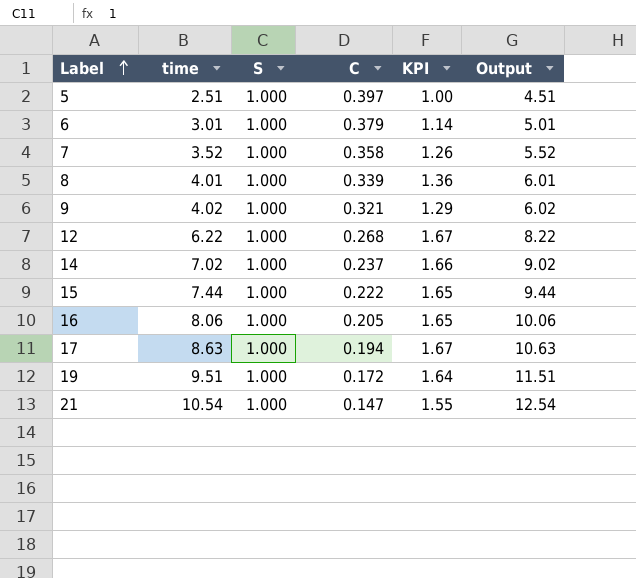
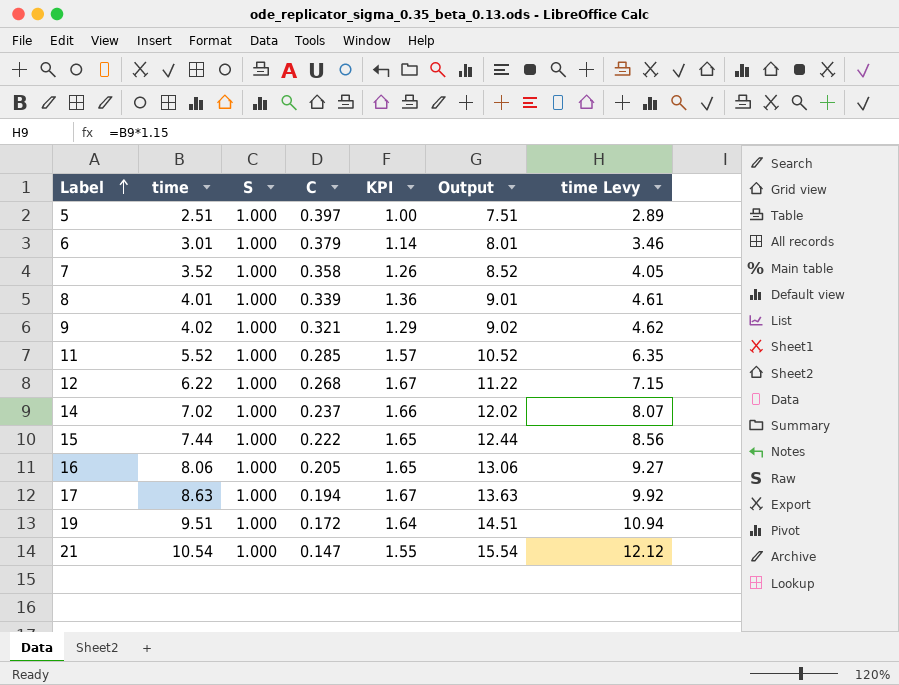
column Output | formula: [time] + 2 -> [time] + 5
column time Levy | formula: none -> [time] * 1.15
row 11: none -> 5.52 | 1.000 | 0.285 | 1.57 | 10.52 | 6.35

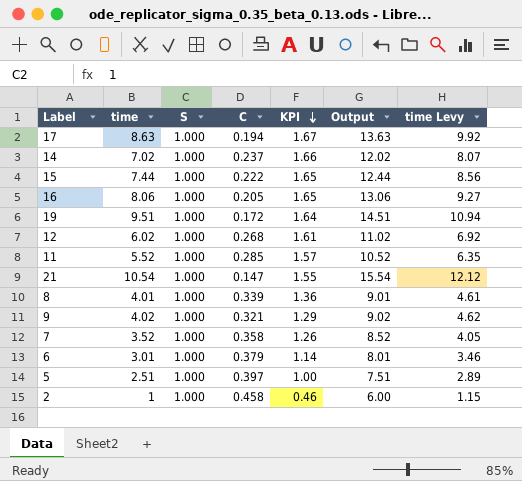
row order: Label ascending -> KPI descending
12 | time: 6.22 -> 6.02
12 | KPI: 1.67 -> 1.61
12 | Output: 11.22 -> 11.02
12 | time Levy: 7.15 -> 6.92
row 2: none -> 1 | 1.000 | 0.458 | 0.46 | 6.00 | 1.15

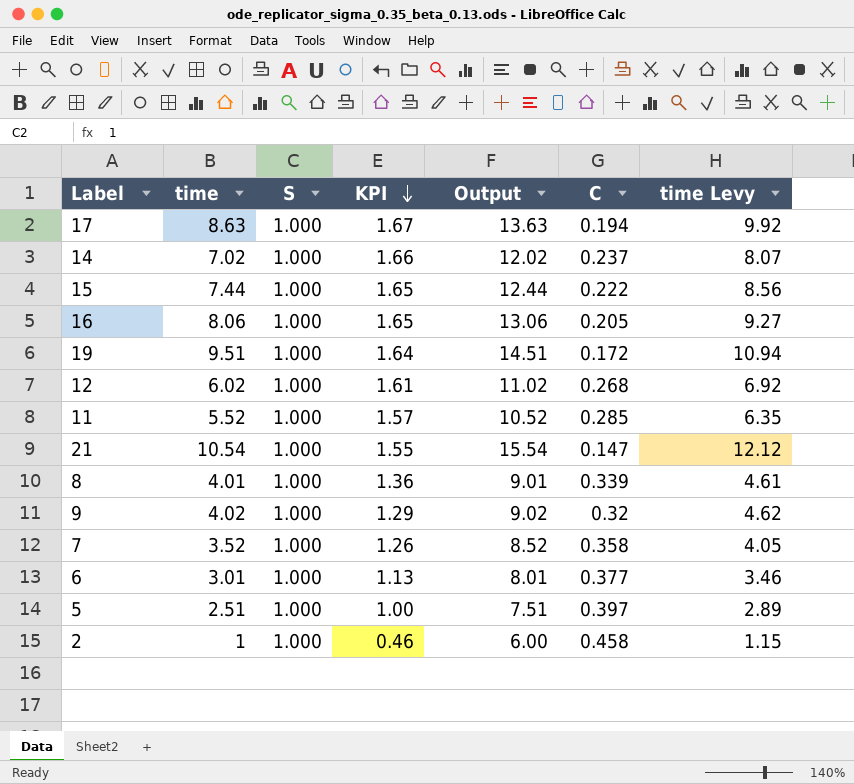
column C | position: 4 -> 6
9 | C: 0.321 -> 0.32
6 | KPI: 1.14 -> 1.13
6 | C: 0.379 -> 0.377

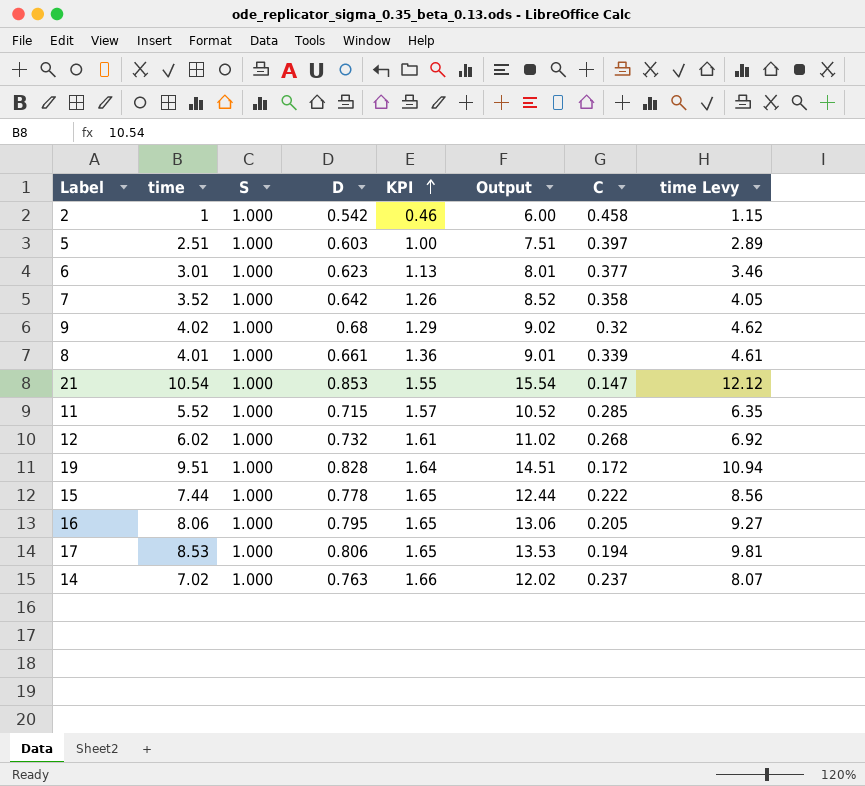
row order: KPI descending -> KPI ascending
column D | formula: none -> [S] - [C]
17 | time: 8.63 -> 8.53
17 | KPI: 1.67 -> 1.65
17 | Output: 13.63 -> 13.53
17 | time Levy: 9.92 -> 9.81

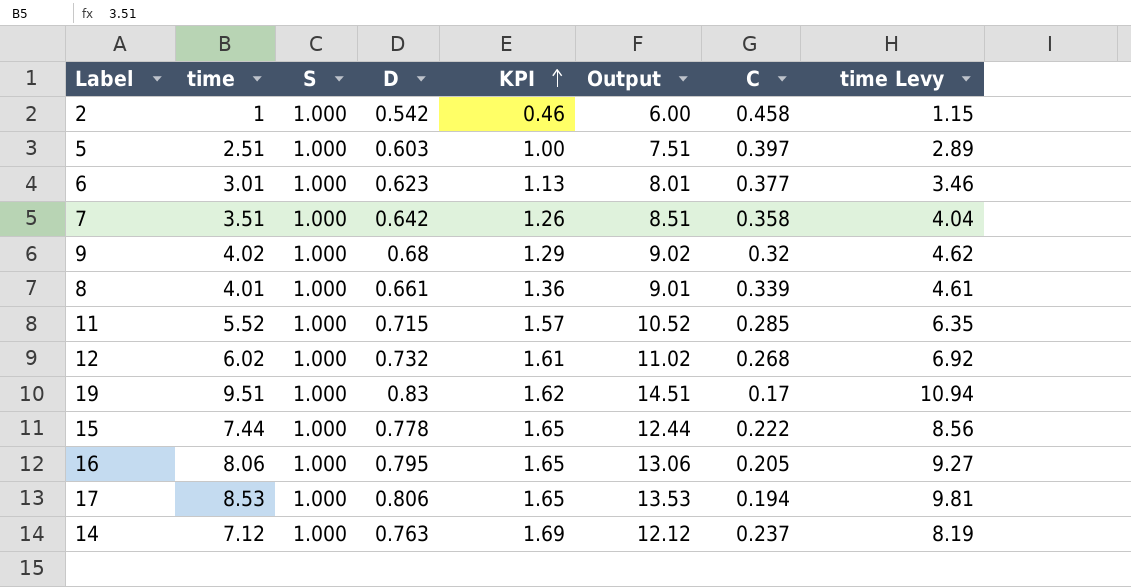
row 21: 10.54 | 1.000 | 0.853 | 1.55 | 15.54 | 0.147 | 12.12 -> none
7 | time: 3.52 -> 3.51
7 | Output: 8.52 -> 8.51
7 | time Levy: 4.05 -> 4.04
19 | D: 0.828 -> 0.83
19 | KPI: 1.64 -> 1.62
19 | C: 0.172 -> 0.17
14 | time: 7.02 -> 7.12
14 | KPI: 1.66 -> 1.69
14 | Output: 12.02 -> 12.12
14 | time Levy: 8.07 -> 8.19

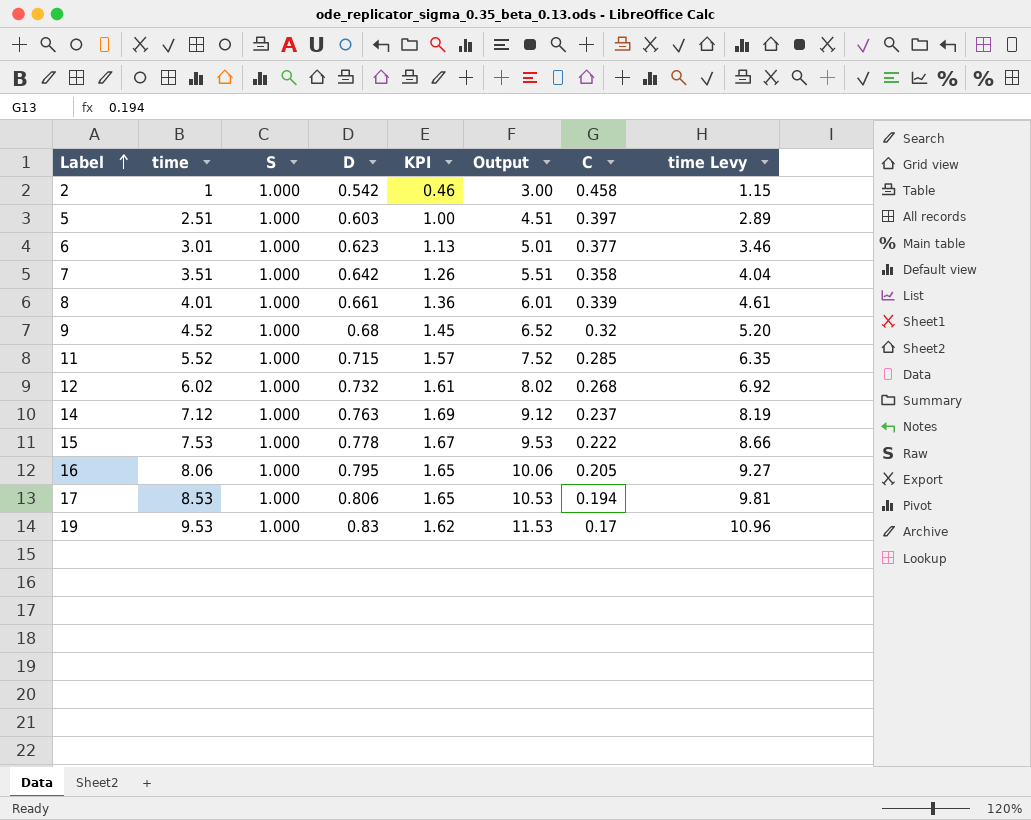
row order: KPI ascending -> Label ascending
column Output | formula: [time] + 5 -> [time] + 2
9 | time: 4.02 -> 4.52
9 | KPI: 1.29 -> 1.45
9 | time Levy: 4.62 -> 5.20
15 | time: 7.44 -> 7.53
15 | KPI: 1.65 -> 1.67
15 | time Levy: 8.56 -> 8.66
19 | time: 9.51 -> 9.53
19 | time Levy: 10.94 -> 10.96

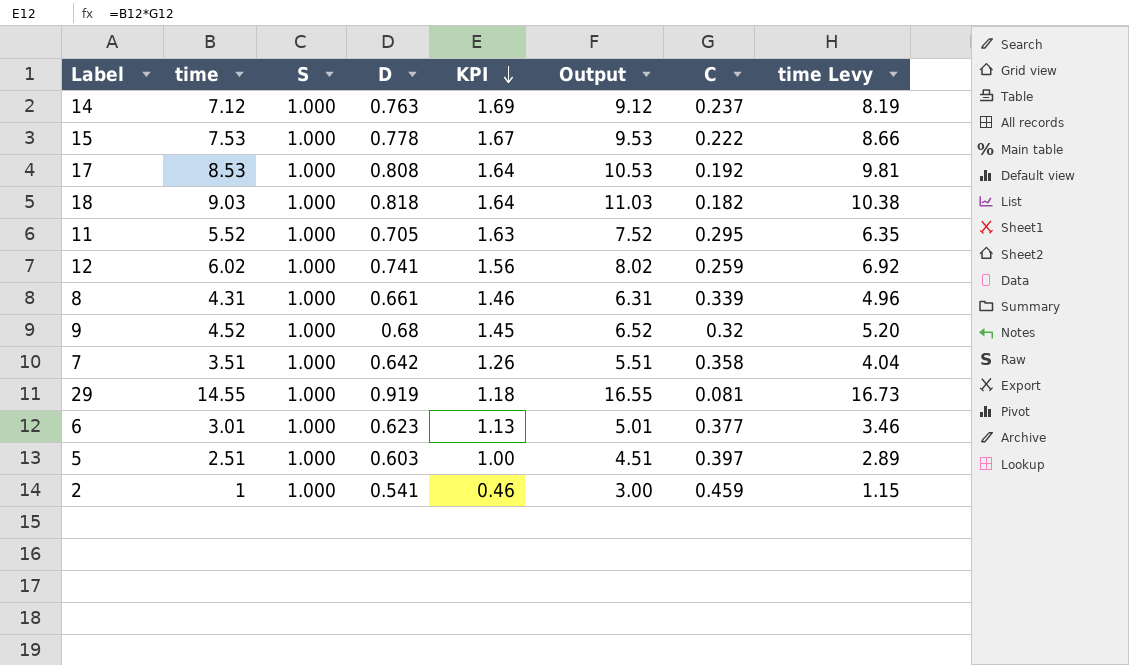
row order: Label ascending -> KPI descending
row 16: 8.06 | 1.000 | 0.795 | 1.65 | 10.06 | 0.205 | 9.27 -> none
row 19: 9.53 | 1.000 | 0.83 | 1.62 | 11.53 | 0.17 | 10.96 -> none
17 | D: 0.806 -> 0.808
17 | KPI: 1.65 -> 1.64
17 | C: 0.194 -> 0.192
row 18: none -> 9.03 | 1.000 | 0.818 | 1.64 | 11.03 | 0.182 | 10.38
11 | D: 0.715 -> 0.705
11 | KPI: 1.57 -> 1.63
11 | C: 0.285 -> 0.295
12 | D: 0.732 -> 0.741
12 | KPI: 1.61 -> 1.56
12 | C: 0.268 -> 0.259
8 | time: 4.01 -> 4.31
8 | KPI: 1.36 -> 1.46
8 | Output: 6.01 -> 6.31
8 | time Levy: 4.61 -> 4.96
row 29: none -> 14.55 | 1.000 | 0.919 | 1.18 | 16.55 | 0.081 | 16.73
2 | D: 0.542 -> 0.541
2 | C: 0.458 -> 0.459

